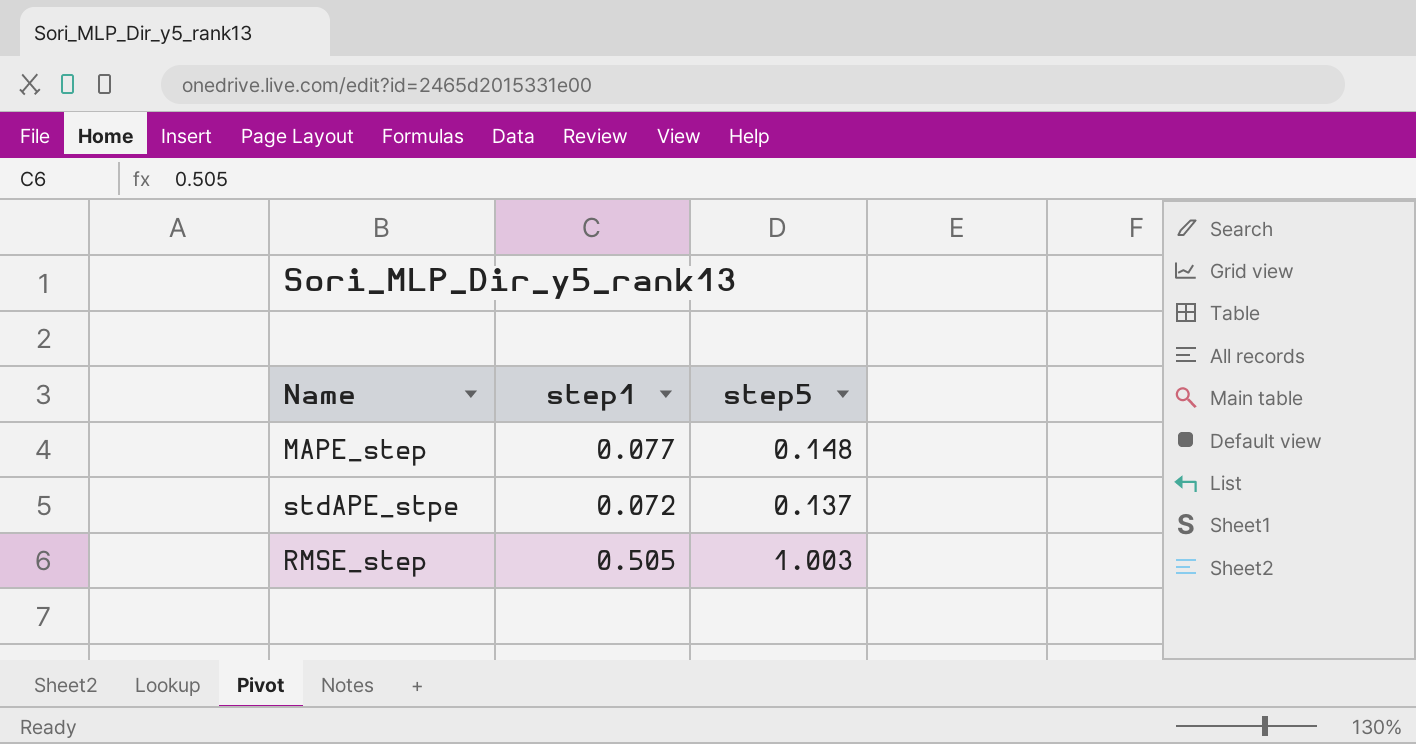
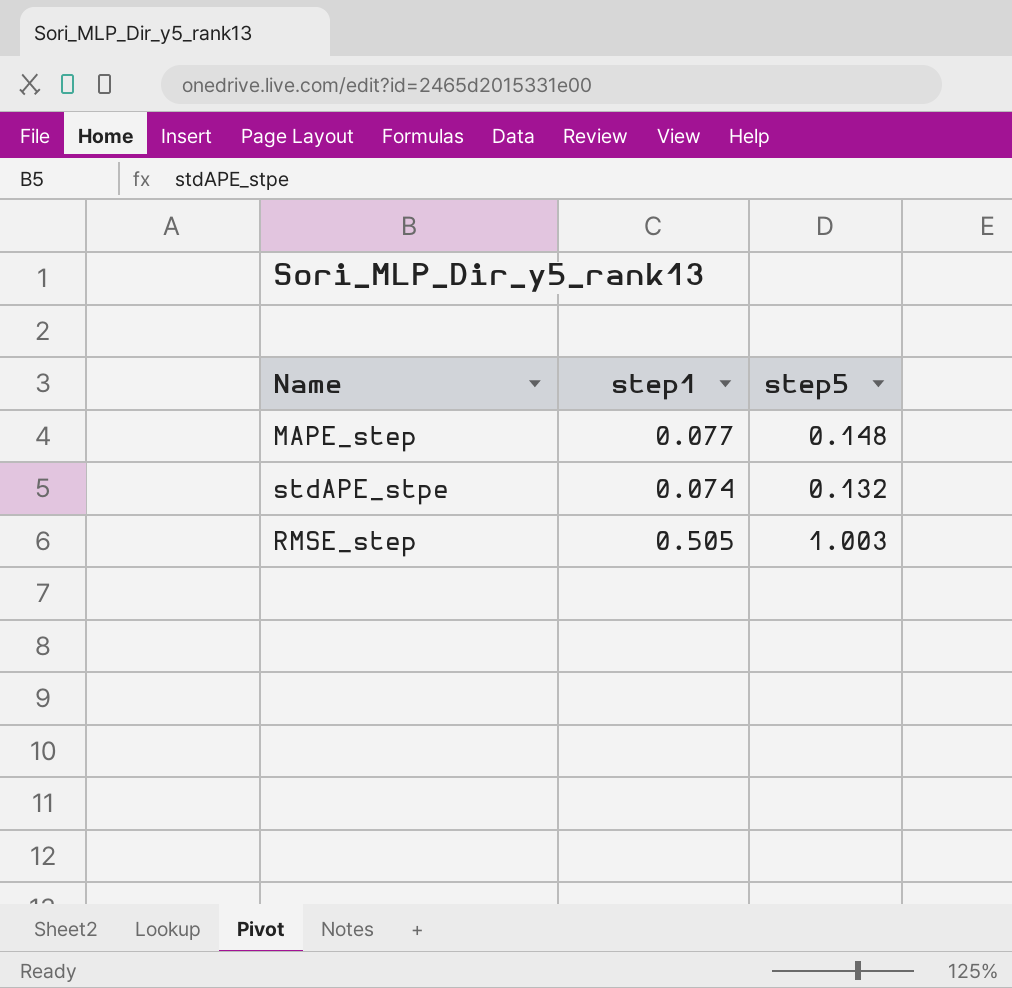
stdAPE_stpe | step1: 0.072 -> 0.074
stdAPE_stpe | step5: 0.137 -> 0.132

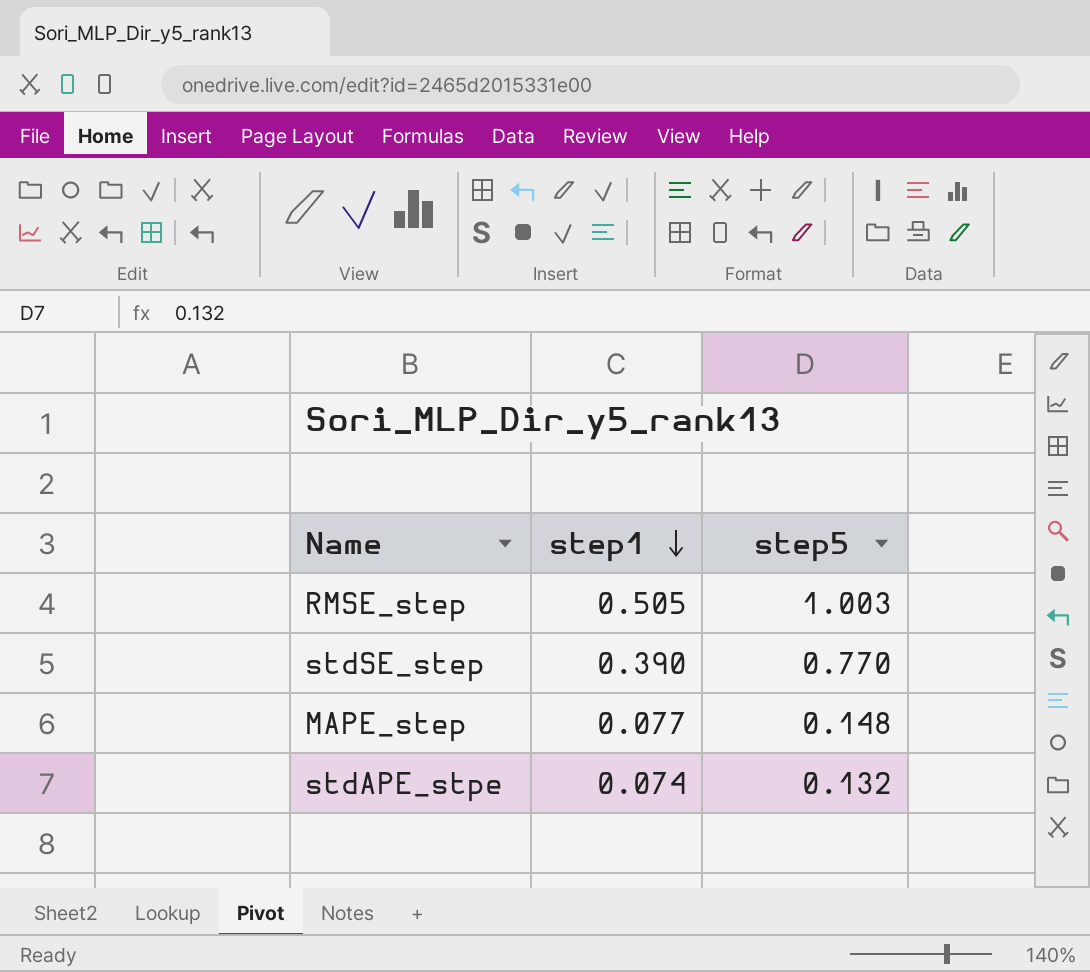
row order: none -> step1 descending
row stdSE_step: none -> 0.390 | 0.770

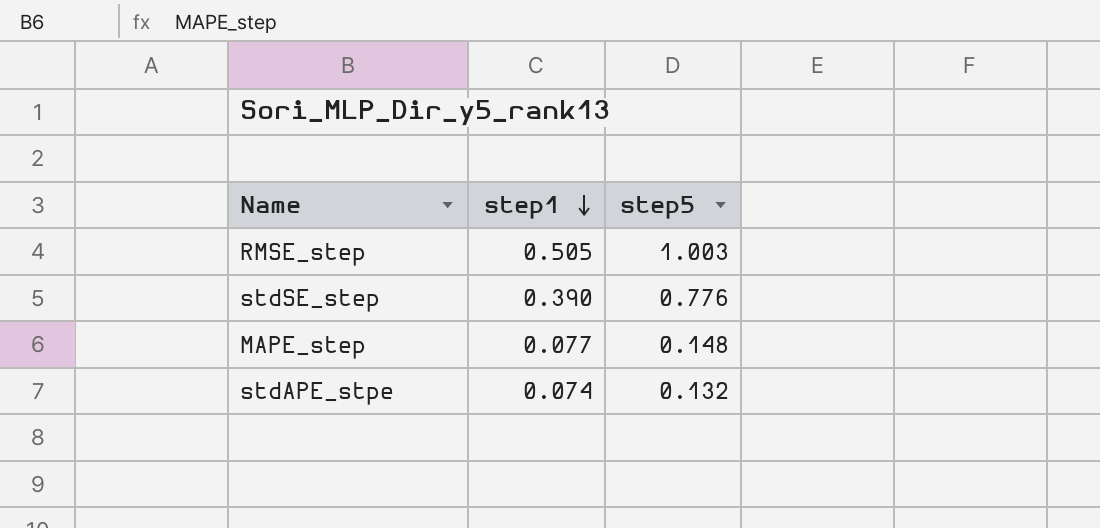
stdSE_step | step5: 0.770 -> 0.776

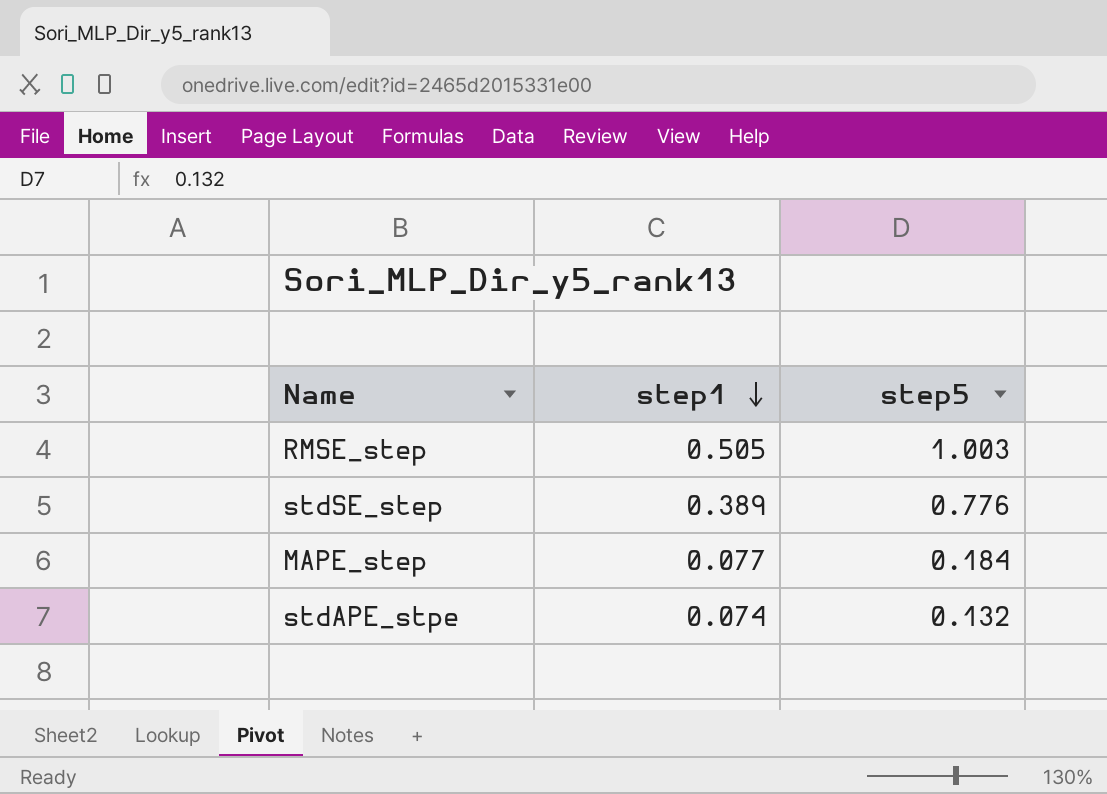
stdSE_step | step1: 0.390 -> 0.389
MAPE_step | step5: 0.148 -> 0.184

